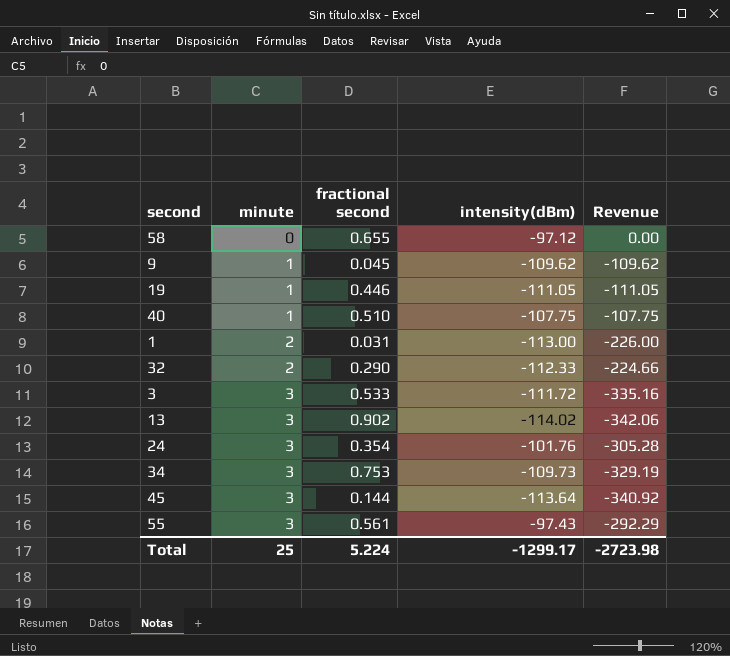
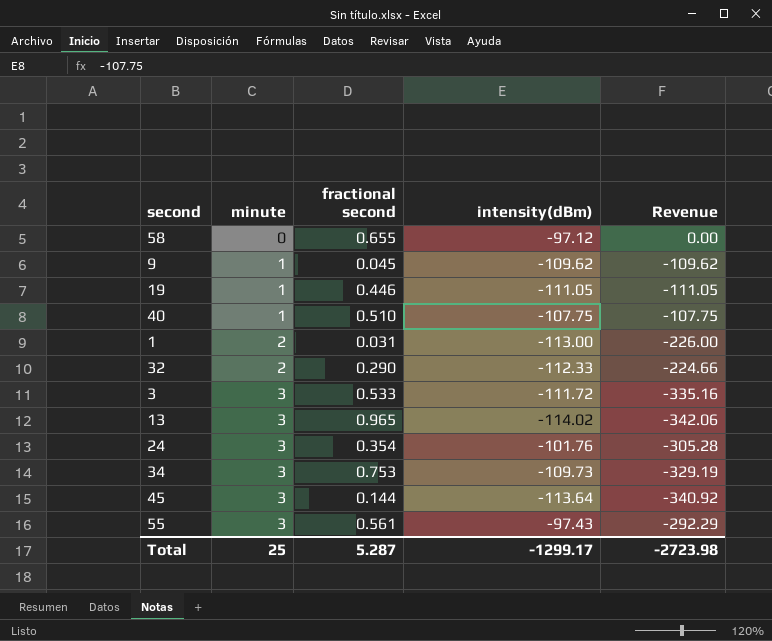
13 | fractional second: 0.902 -> 0.965
Total | fractional second: 5.224 -> 5.287

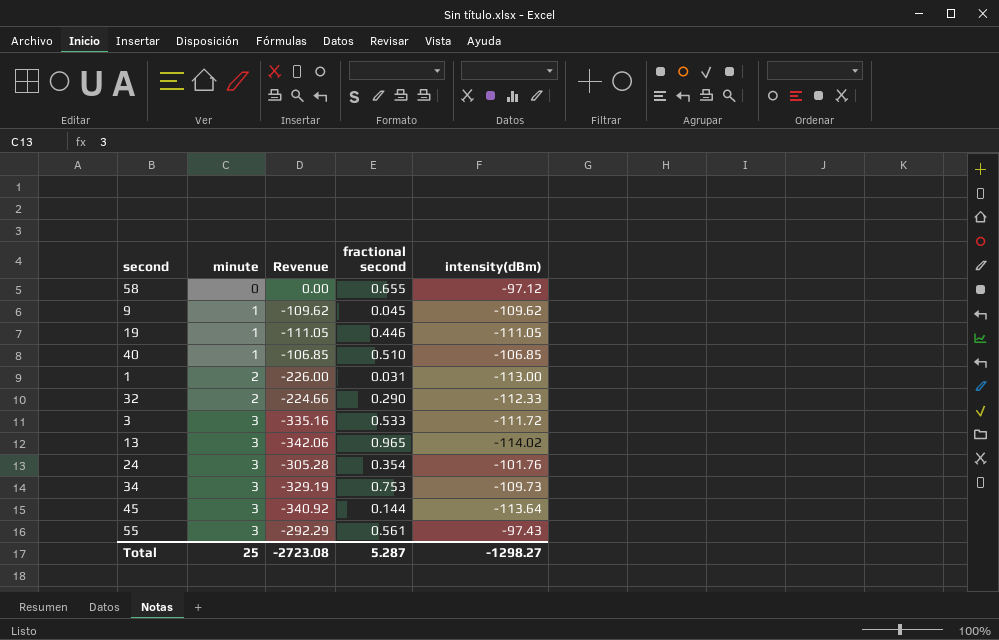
column Revenue | position: 5 -> 3
40 | Revenue: -107.75 -> -106.85
40 | intensity(dBm): -107.75 -> -106.85
Total | Revenue: -2723.98 -> -2723.08
Total | intensity(dBm): -1299.17 -> -1298.27

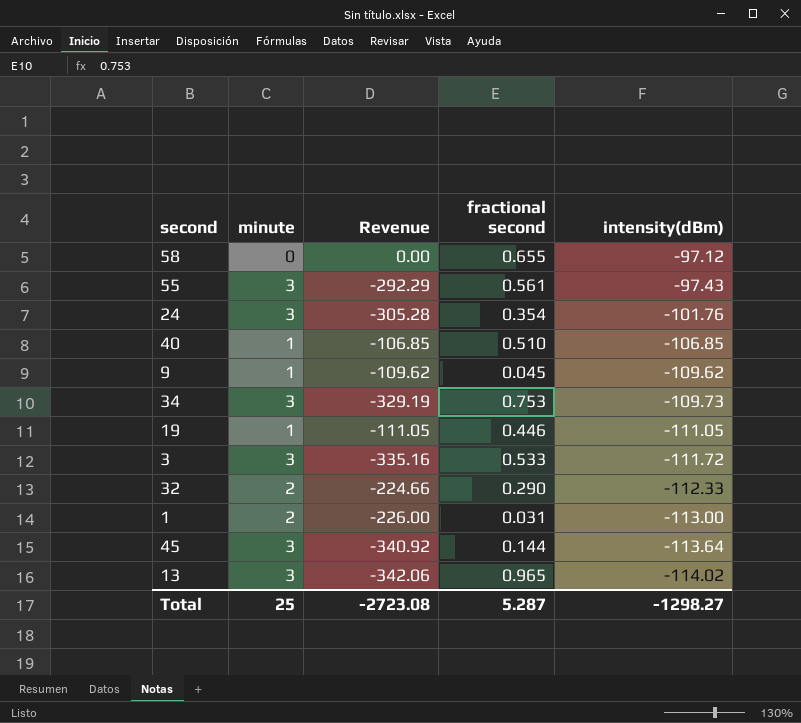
row order: minute ascending -> intensity(dBm) descending

